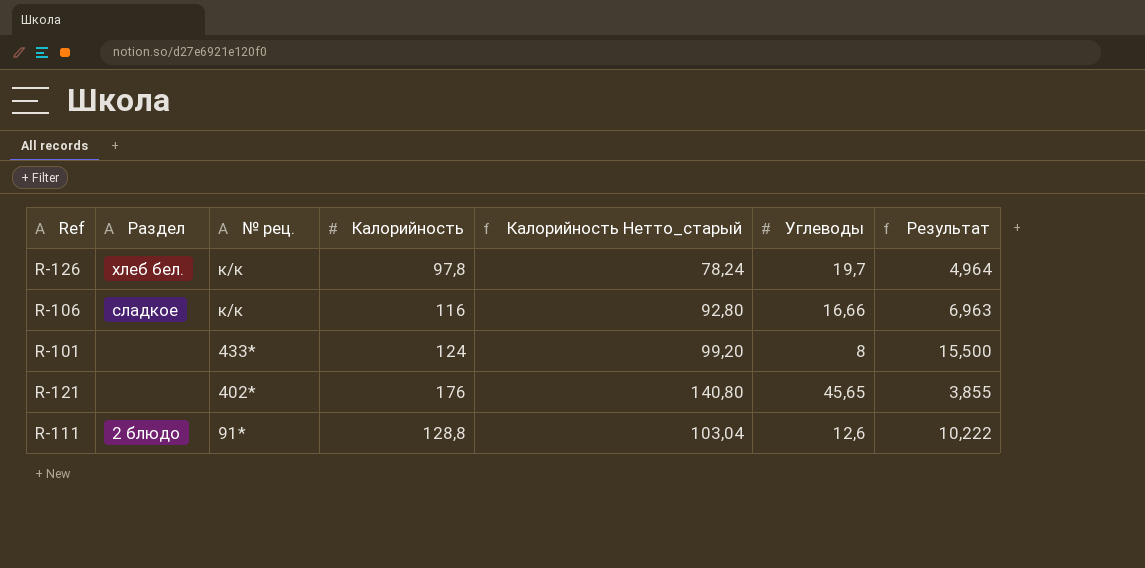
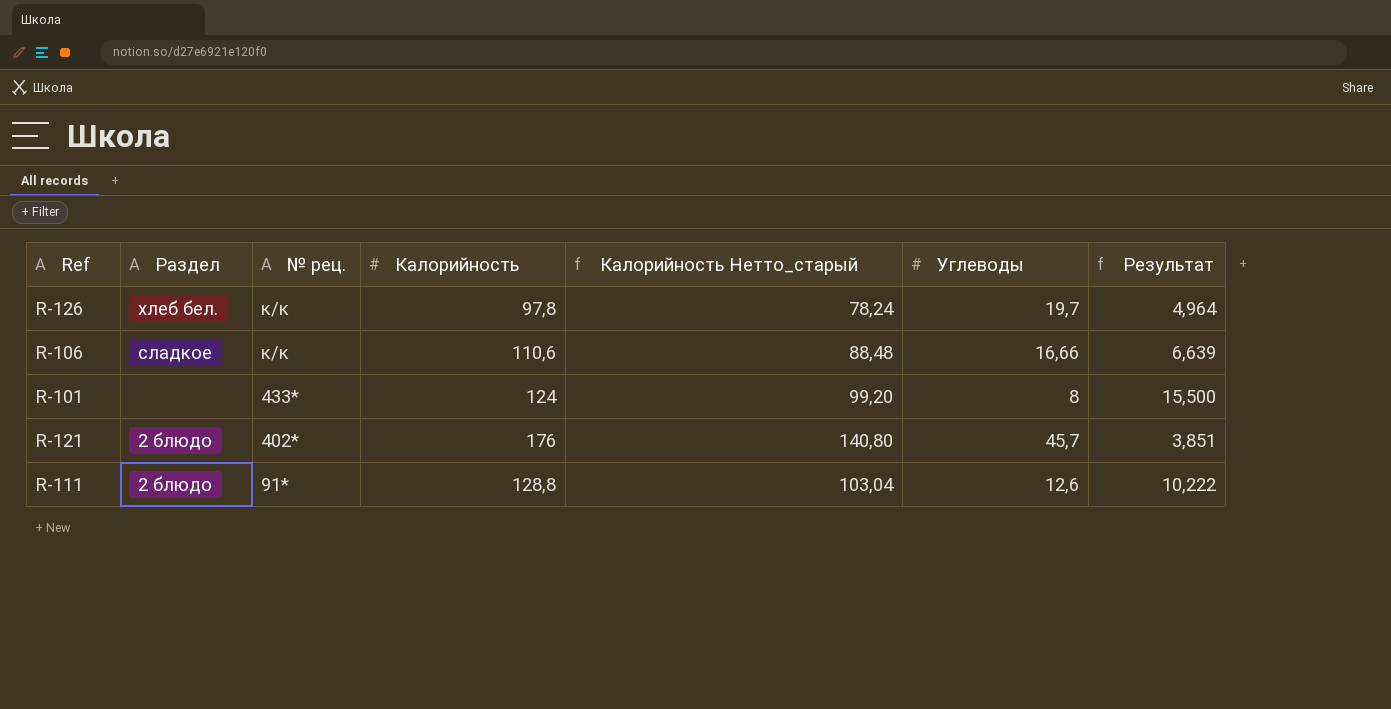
R-106 | Калорийность: 116 -> 110,6
R-106 | Калорийность Нетто_старый: 92,80 -> 88,48
R-106 | Результат: 6,963 -> 6,639
R-121 | Раздел: none -> 2 блюдо
R-121 | Углеводы: 45,65 -> 45,7
R-121 | Результат: 3,855 -> 3,851

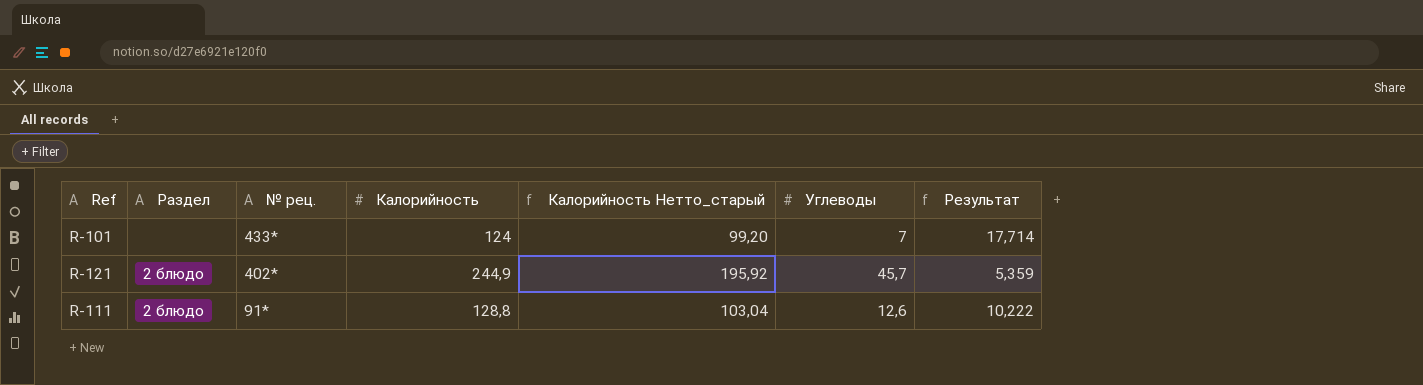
row R-126: хлеб бел. | к/к | 97,8 | 78,24 | 19,7 | 4,964 -> none
row R-106: сладкое | к/к | 110,6 | 88,48 | 16,66 | 6,639 -> none
R-101 | Углеводы: 8 -> 7
R-101 | Результат: 15,500 -> 17,714
R-121 | Калорийность: 176 -> 244,9
R-121 | Калорийность Нетто_старый: 140,80 -> 195,92
R-121 | Результат: 3,851 -> 5,359

